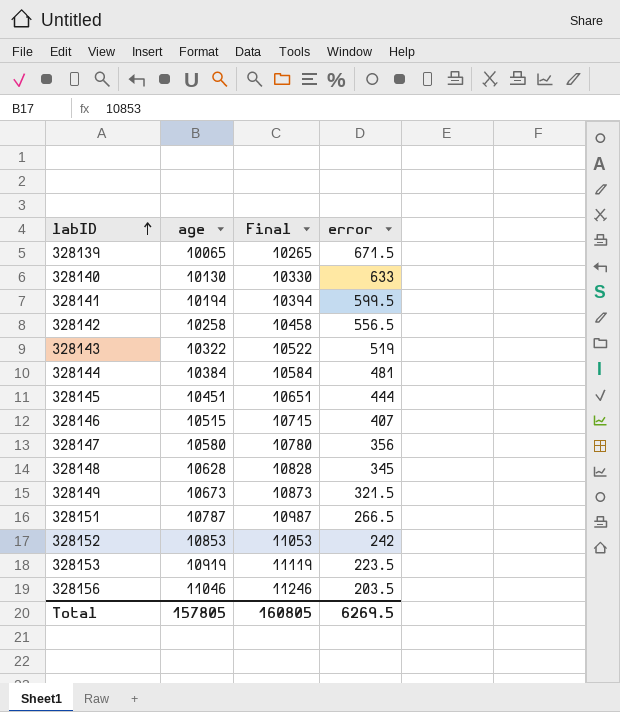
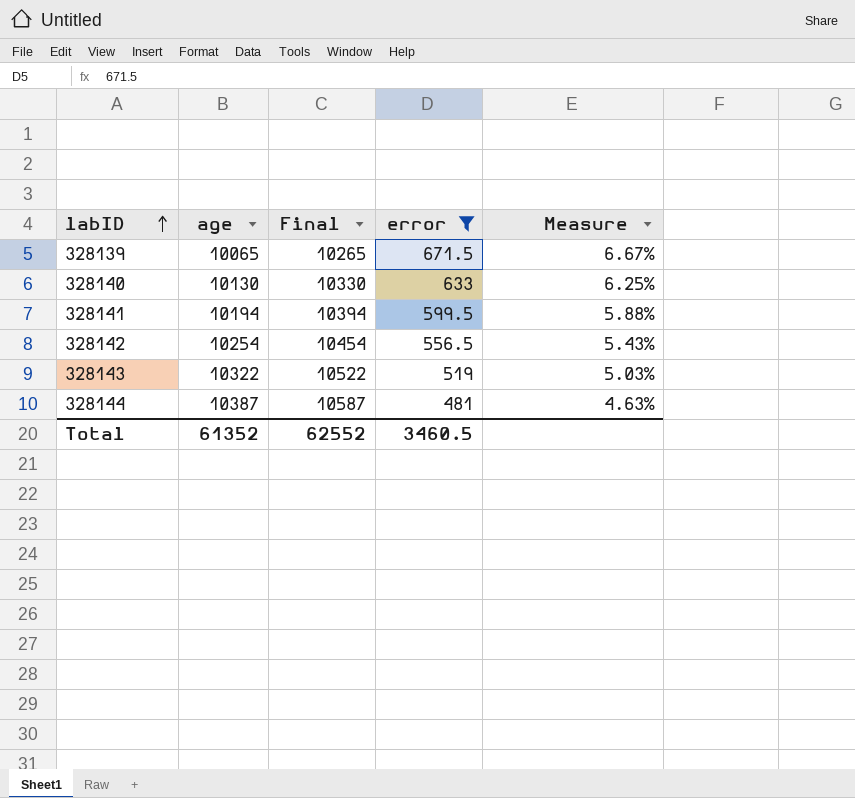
filter: none -> error >= 481
column Measure | formula: none -> [error] / [age]
328142 | age: 10258 -> 10254
328142 | Final: 10458 -> 10454
328144 | age: 10384 -> 10387
328144 | Final: 10584 -> 10587
Total | age: 157805 -> 61352
Total | Final: 160805 -> 62552
Total | error: 6269.5 -> 3460.5

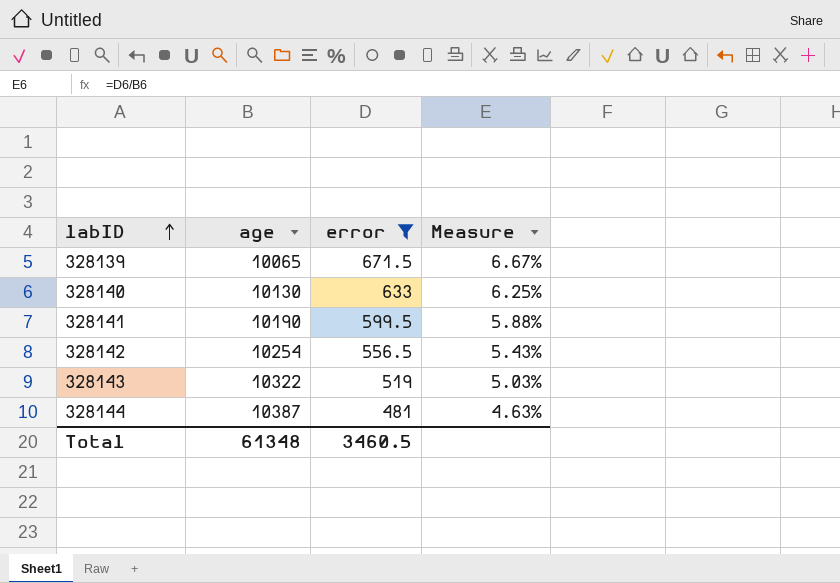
column Final | formula: [age] + 200 -> none
328141 | age: 10194 -> 10190
Total | age: 61352 -> 61348

